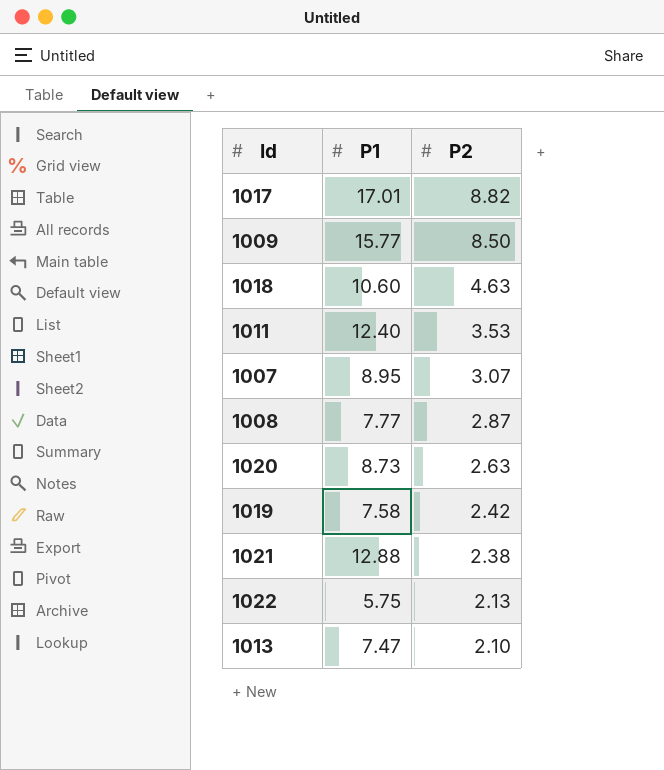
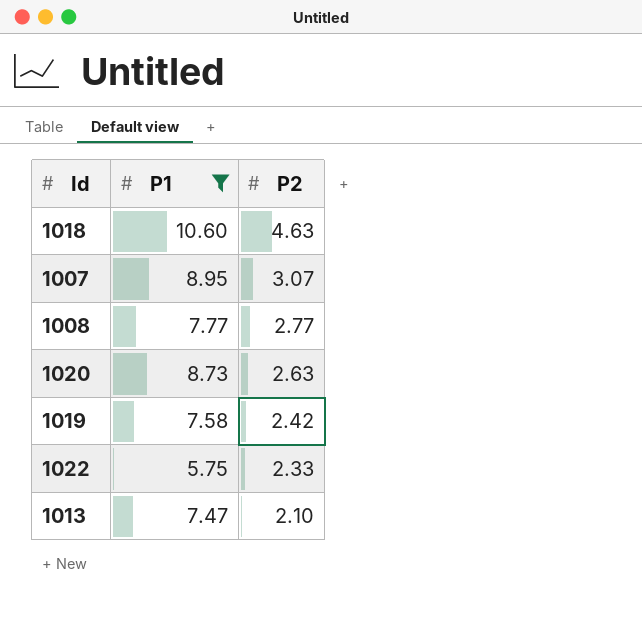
filter: none -> P1 <= 10.60
1008 | P2: 2.87 -> 2.77
1022 | P2: 2.13 -> 2.33

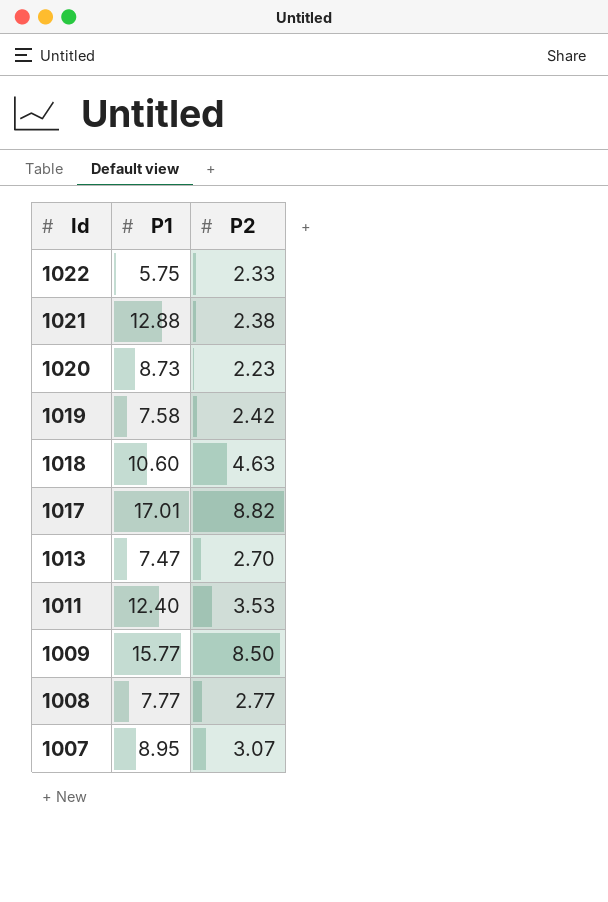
filter: P1 <= 10.60 -> none
row order: P2 descending -> Id descending
1020 | P2: 2.63 -> 2.23
1013 | P2: 2.10 -> 2.70

